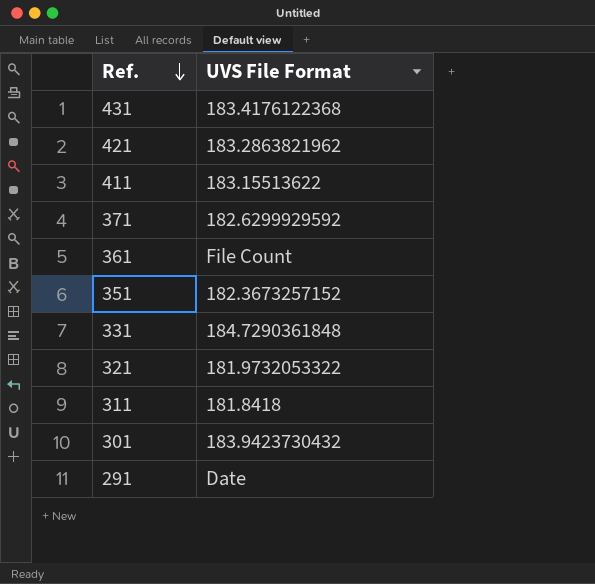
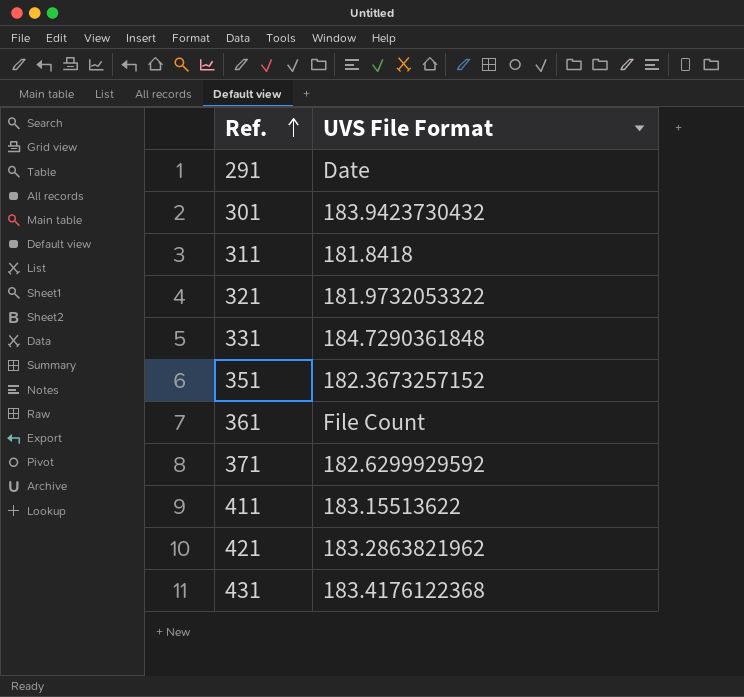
row order: Ref. descending -> Ref. ascending

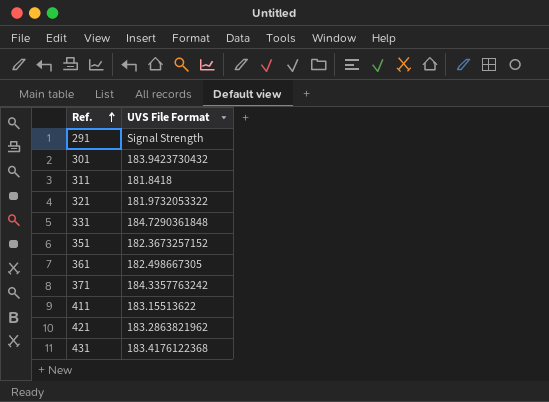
291 | UVS File Format: Date -> Signal Strength
361 | UVS File Format: File Count -> 182.498667305
371 | UVS File Format: 182.6299929592 -> 184.3357763242

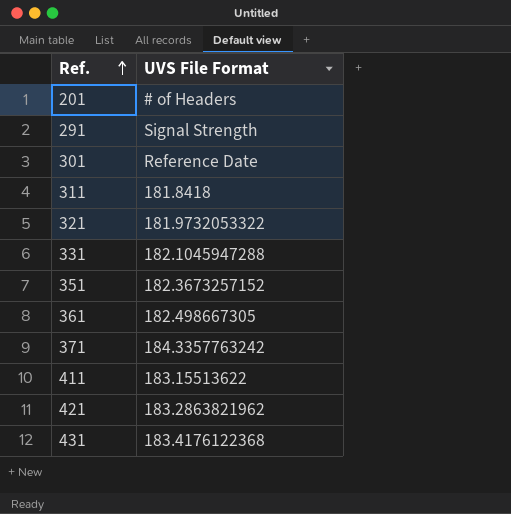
row 201: none -> # of Headers
301 | UVS File Format: 183.9423730432 -> Reference Date
331 | UVS File Format: 184.7290361848 -> 182.1045947288

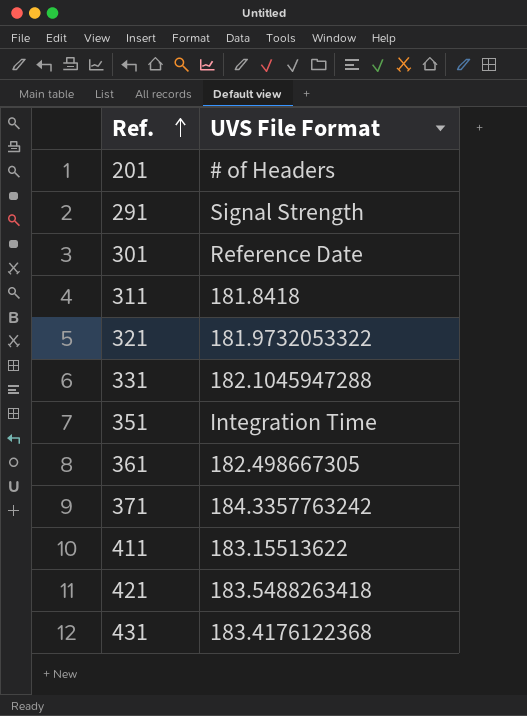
351 | UVS File Format: 182.3673257152 -> Integration Time
421 | UVS File Format: 183.2863821962 -> 183.5488263418

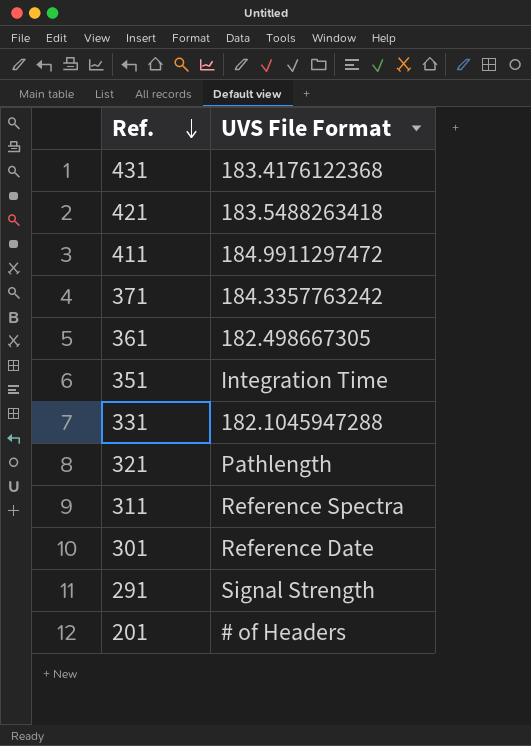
row order: Ref. ascending -> Ref. descending
411 | UVS File Format: 183.15513622 -> 184.9911297472
321 | UVS File Format: 181.9732053322 -> Pathlength
311 | UVS File Format: 181.8418 -> Reference Spectra

